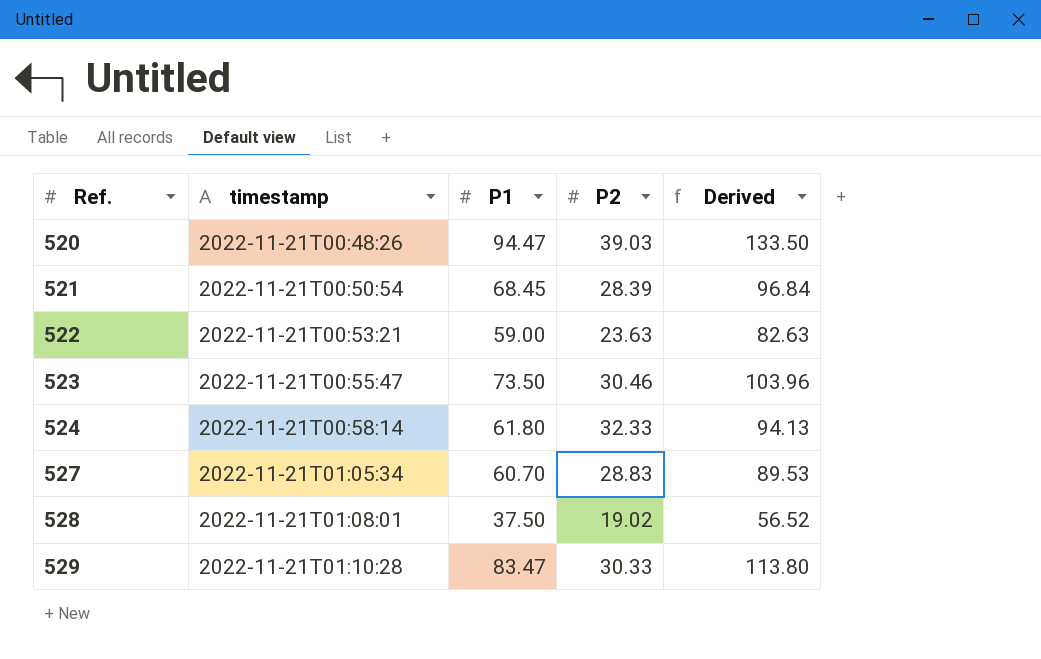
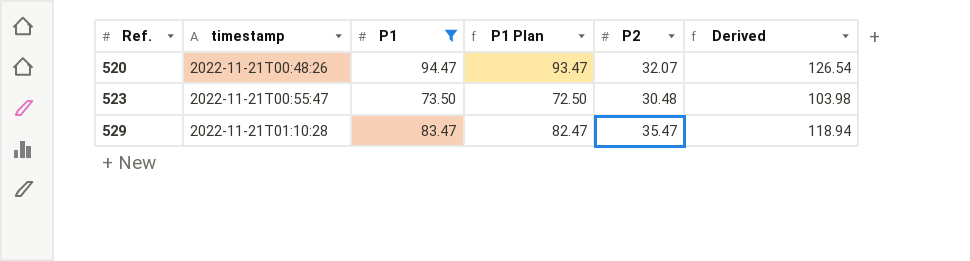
filter: none -> P1 >= 73.50
column P1 Plan | formula: none -> [P1] - 1
520 | P2: 39.03 -> 32.07
520 | Derived: 133.50 -> 126.54
523 | P2: 30.46 -> 30.48
523 | Derived: 103.96 -> 103.98
529 | P2: 30.33 -> 35.47
529 | Derived: 113.80 -> 118.94

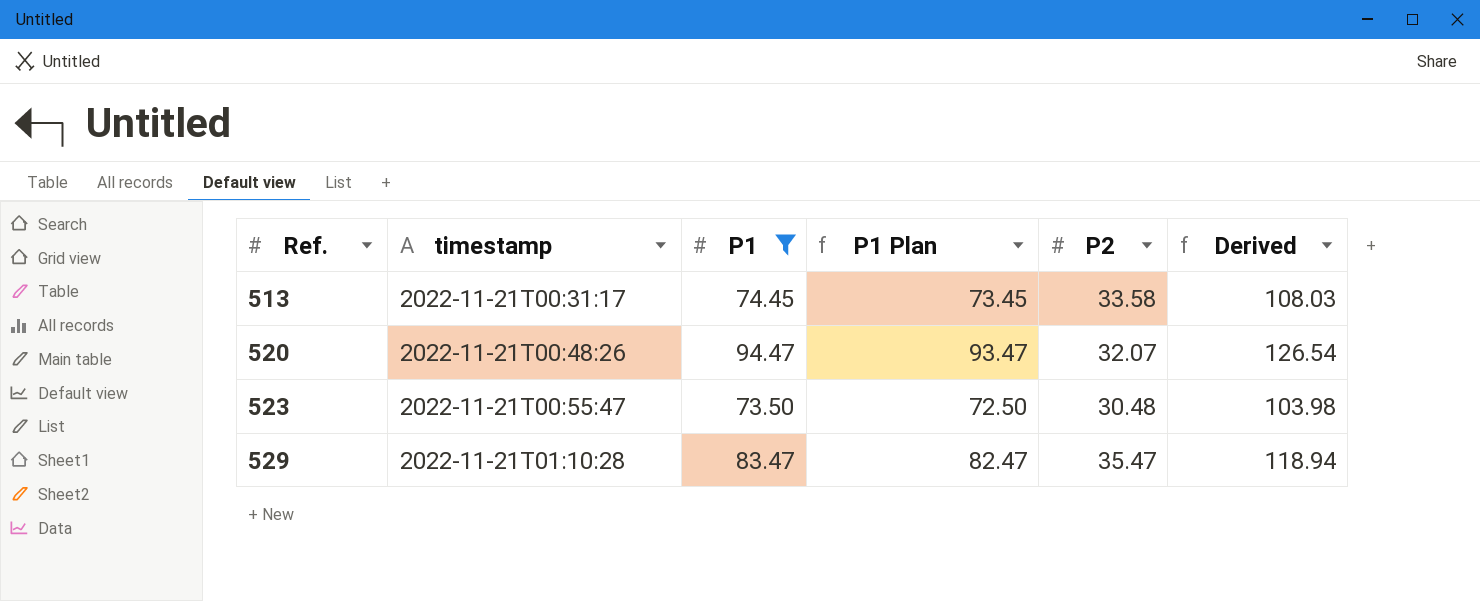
row 513: none -> 2022-11-21T00:31:17 | 74.45 | 73.45 | 33.58 | 108.03

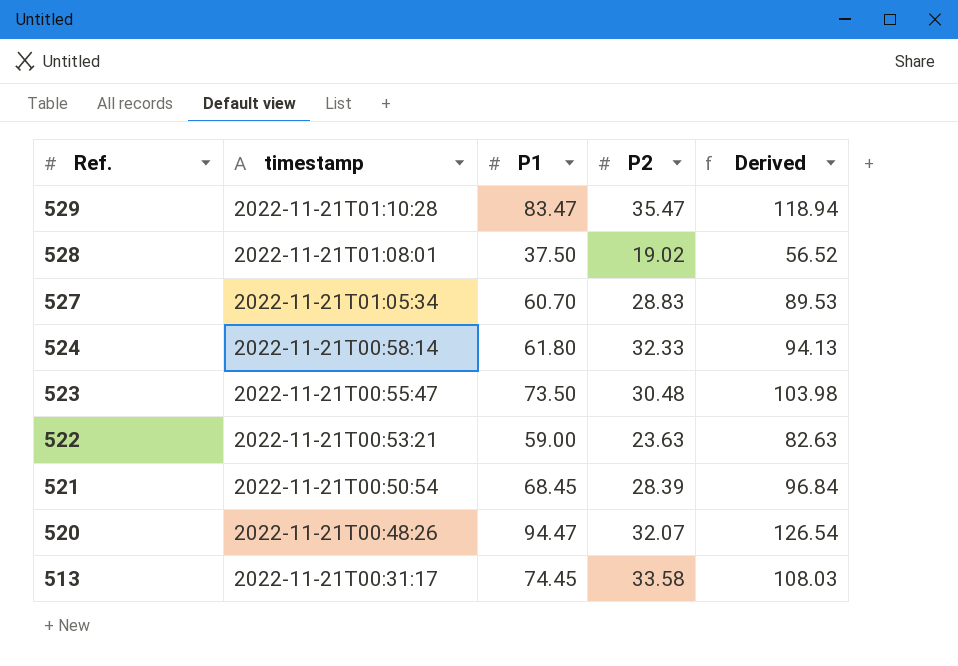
filter: P1 >= 73.50 -> none
row order: Ref. ascending -> Ref. descending
column P1 Plan | formula: [P1] - 1 -> none

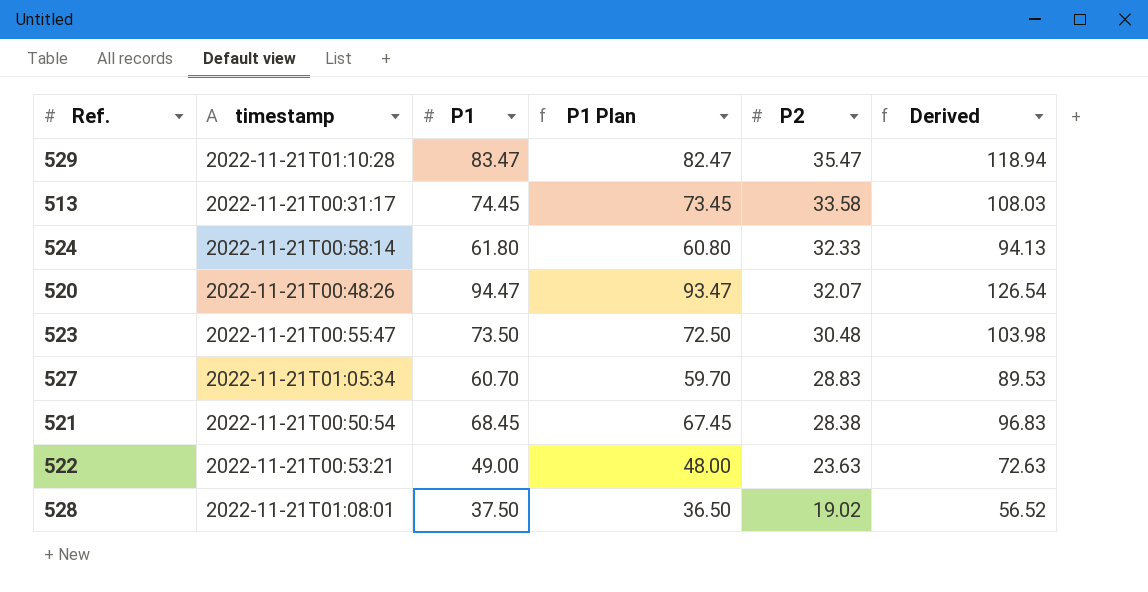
row order: Ref. descending -> P2 descending
column P1 Plan | formula: none -> [P1] - 1
521 | P2: 28.39 -> 28.38
521 | Derived: 96.84 -> 96.83
522 | P1: 59.00 -> 49.00
522 | Derived: 82.63 -> 72.63

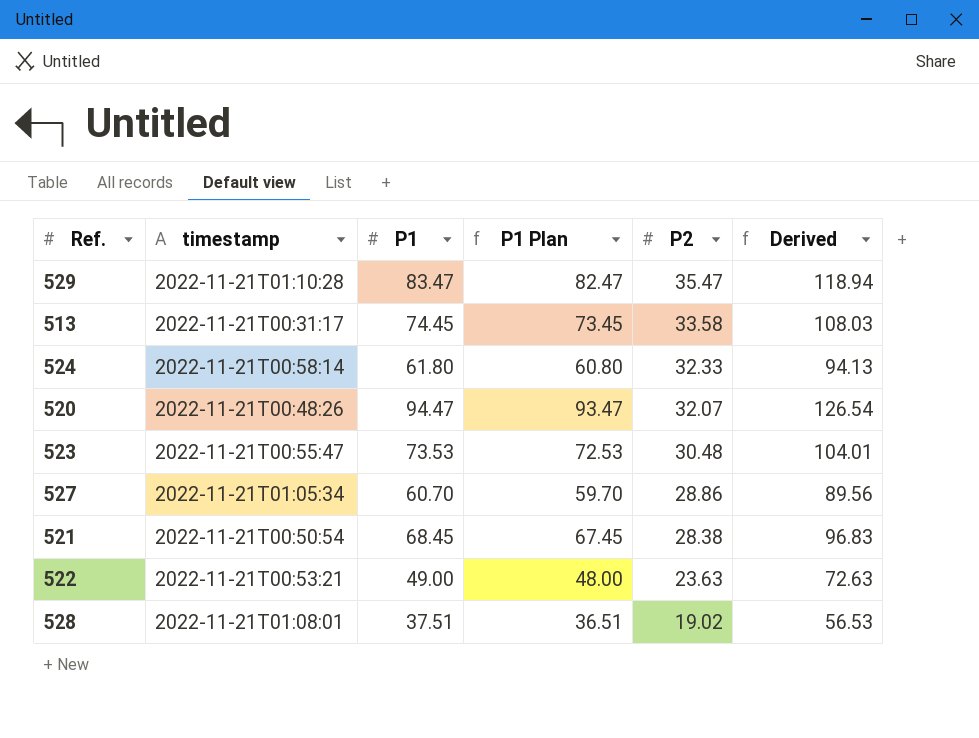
523 | P1: 73.50 -> 73.53
523 | P1 Plan: 72.50 -> 72.53
523 | Derived: 103.98 -> 104.01
527 | P2: 28.83 -> 28.86
527 | Derived: 89.53 -> 89.56
528 | P1: 37.50 -> 37.51
528 | P1 Plan: 36.50 -> 36.51
528 | Derived: 56.52 -> 56.53

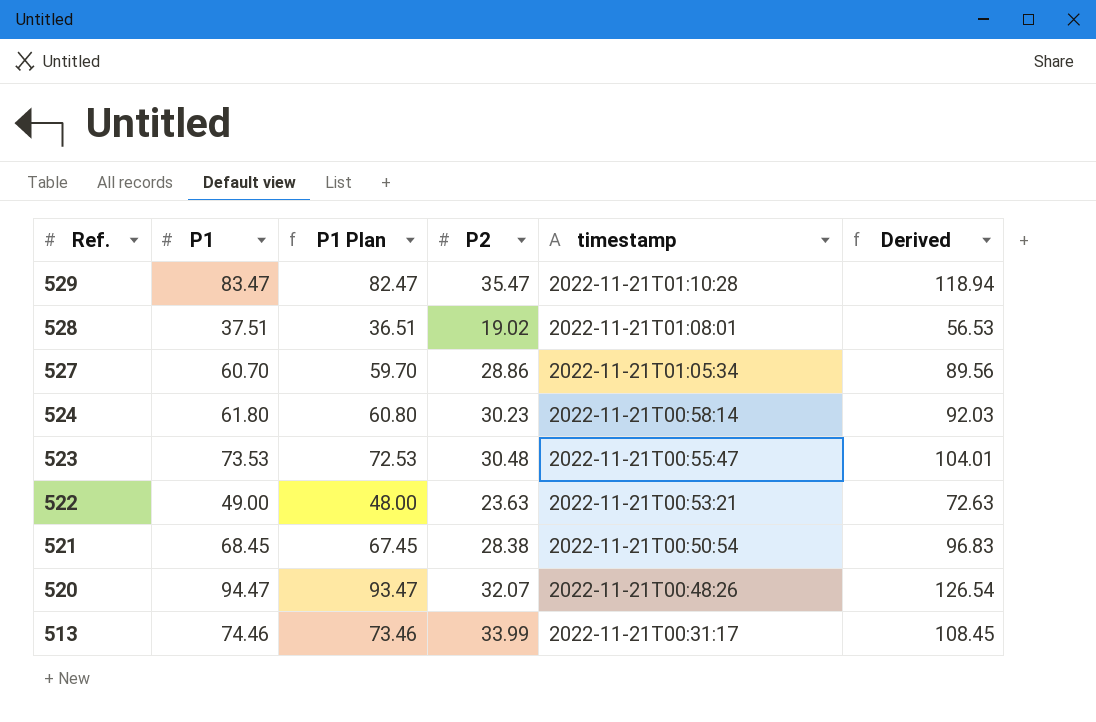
row order: P2 descending -> Ref. descending
column timestamp | position: 2 -> 5
524 | P2: 32.33 -> 30.23
524 | Derived: 94.13 -> 92.03
513 | P1: 74.45 -> 74.46
513 | P1 Plan: 73.45 -> 73.46
513 | P2: 33.58 -> 33.99
513 | Derived: 108.03 -> 108.45

